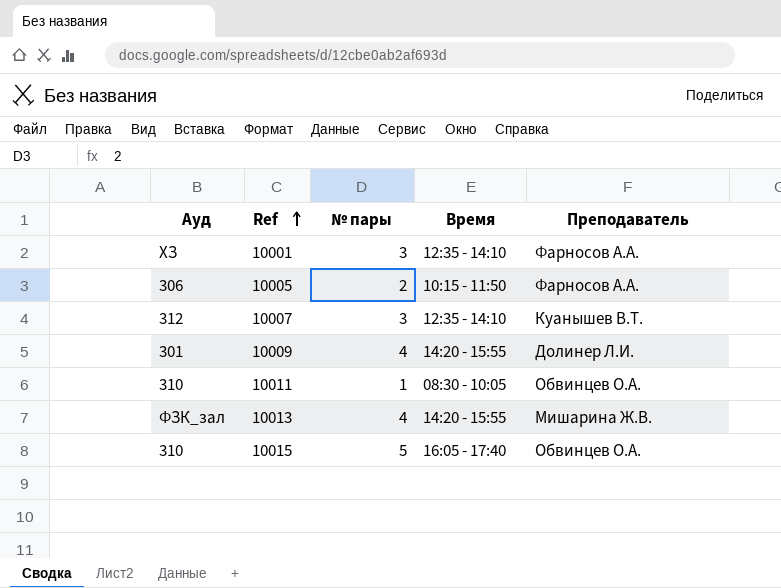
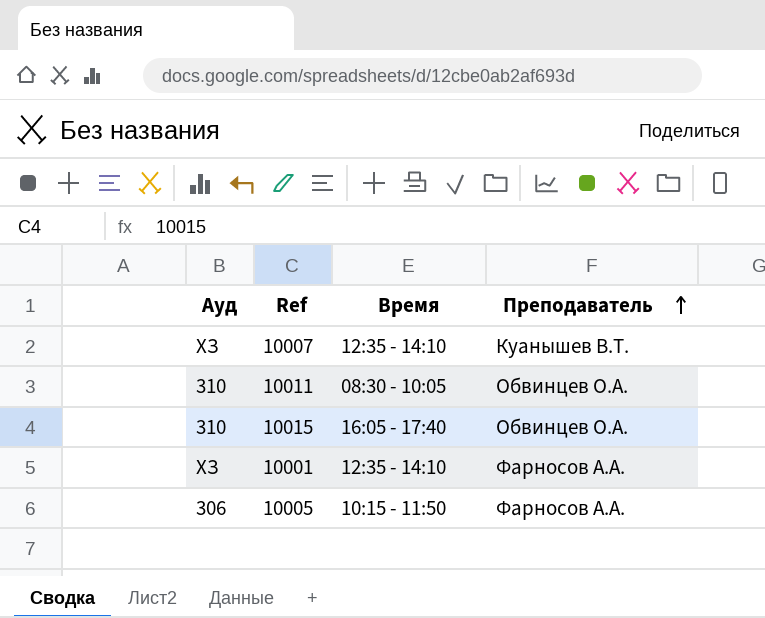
row order: Ref ascending -> Преподаватель ascending
column № пары | position: 3 -> none
row 10009: 301 | 4 | 14:20 - 15:55 | Долинер Л.И. -> none
row 10013: ФЗК_зал | 4 | 14:20 - 15:55 | Мишарина Ж.В. -> none
10007 | Ауд: 312 -> ХЗ

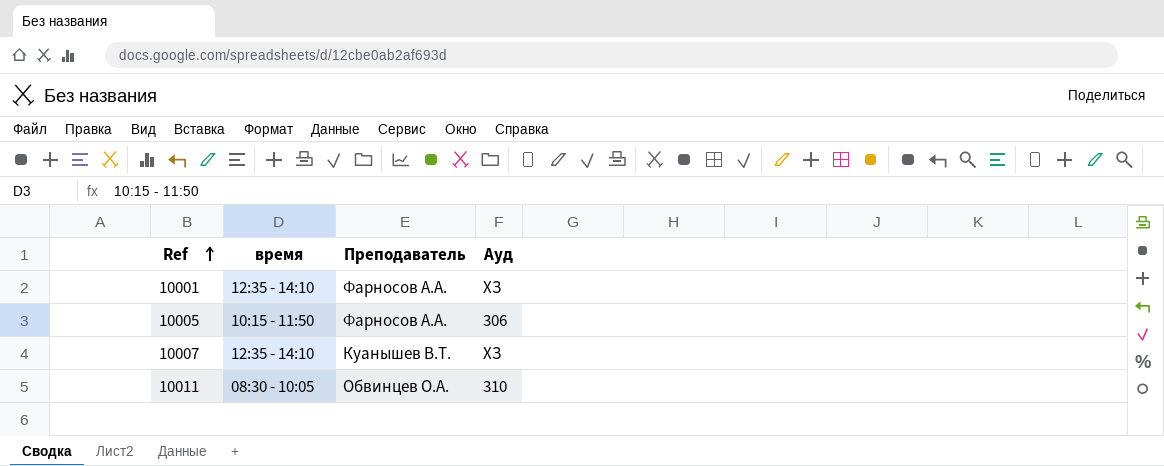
row order: Преподаватель ascending -> Ref ascending
column name: Время -> время
column Ауд | position: 1 -> 4
row 10015: 310 | 16:05 - 17:40 | Обвинцев О.А. -> none

